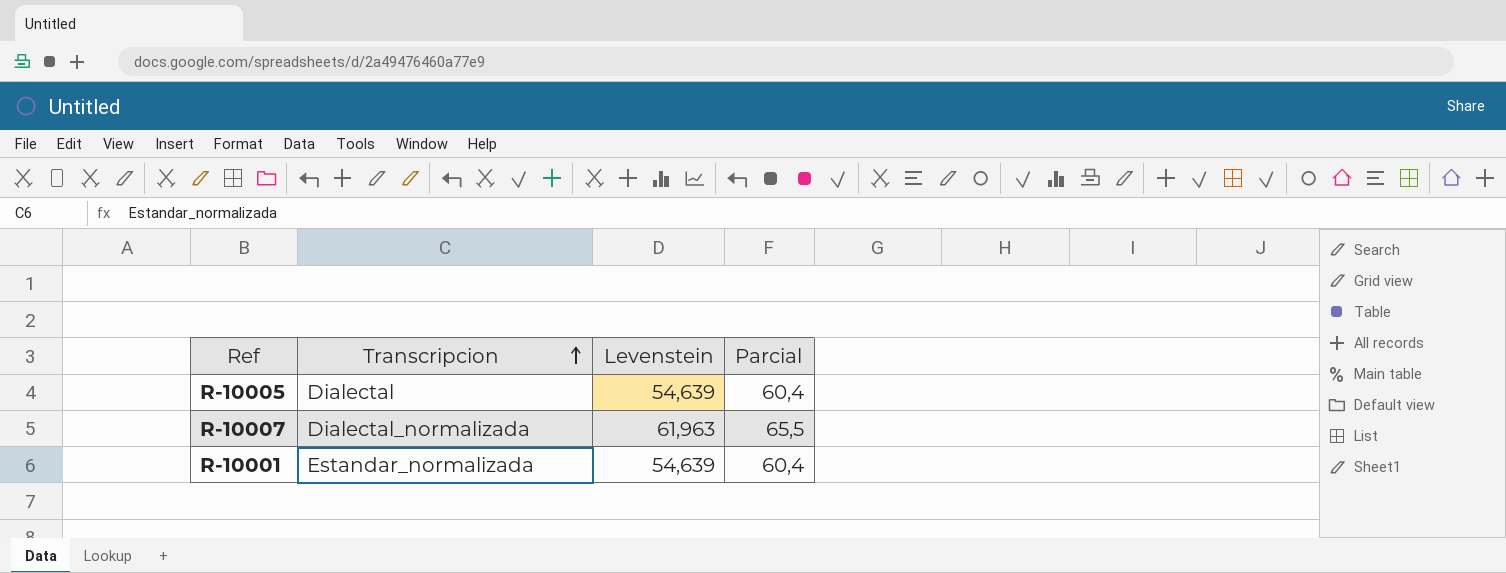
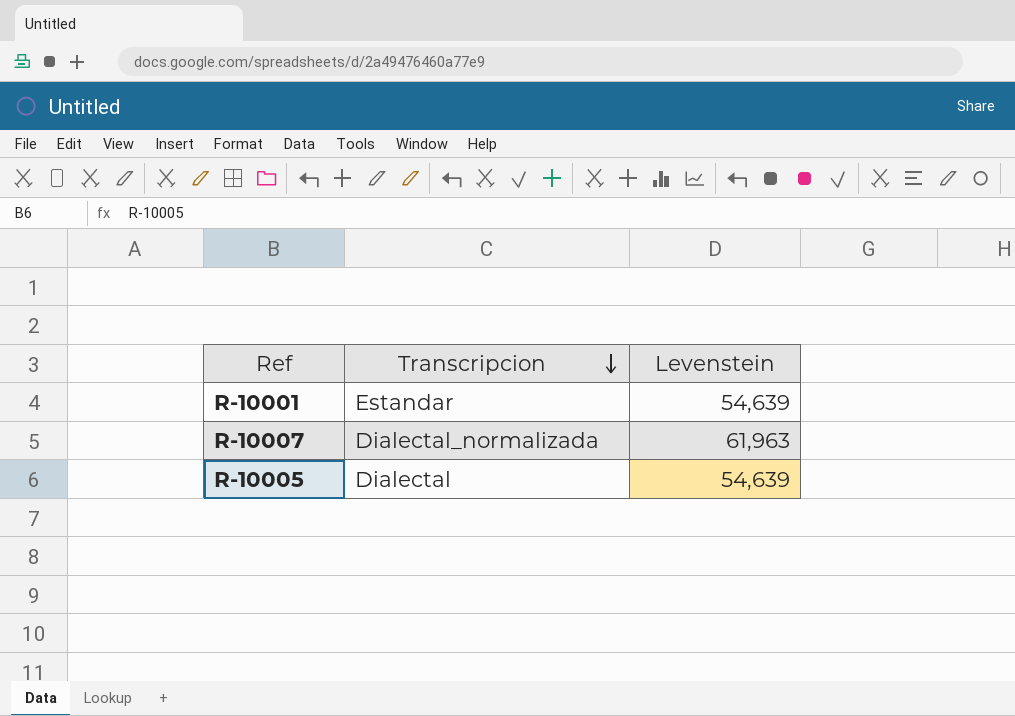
row order: Transcripcion ascending -> Transcripcion descending
column Parcial | position: 4 -> none
R-10001 | Transcripcion: Estandar_normalizada -> Estandar

